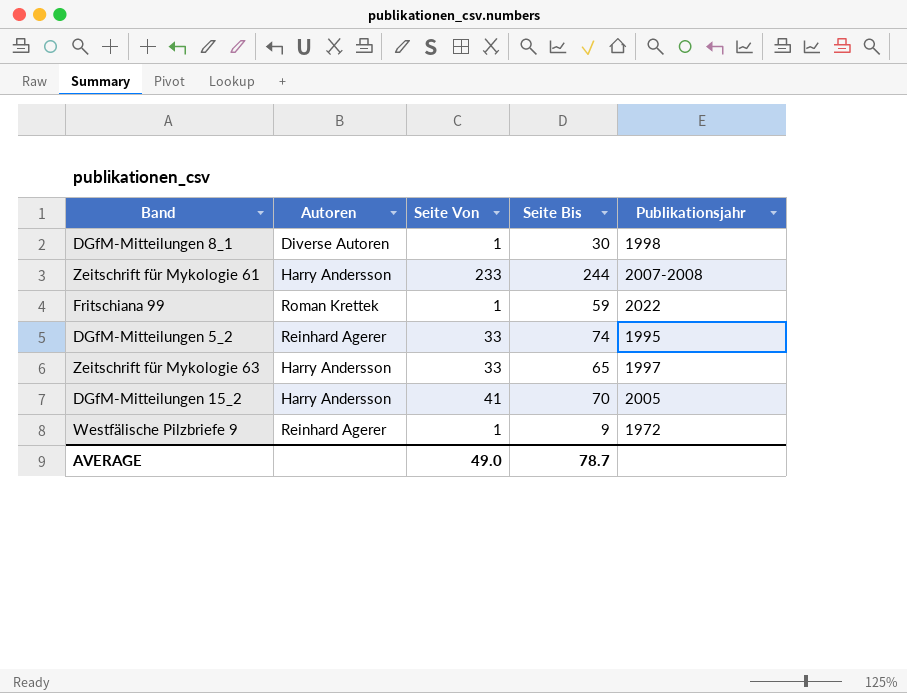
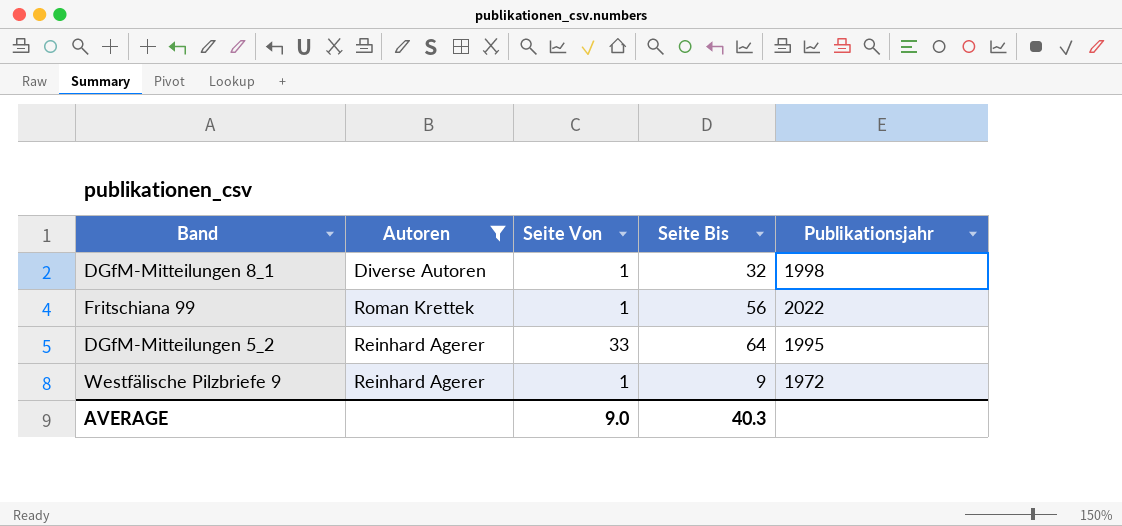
filter: none -> Autoren != Harry Andersson
DGfM-Mitteilungen 8_1 | Seite Bis: 30 -> 32
Fritschiana 99 | Seite Bis: 59 -> 56
DGfM-Mitteilungen 5_2 | Seite Bis: 74 -> 64
AVERAGE | Seite Von: 49.0 -> 9.0
AVERAGE | Seite Bis: 78.7 -> 40.3

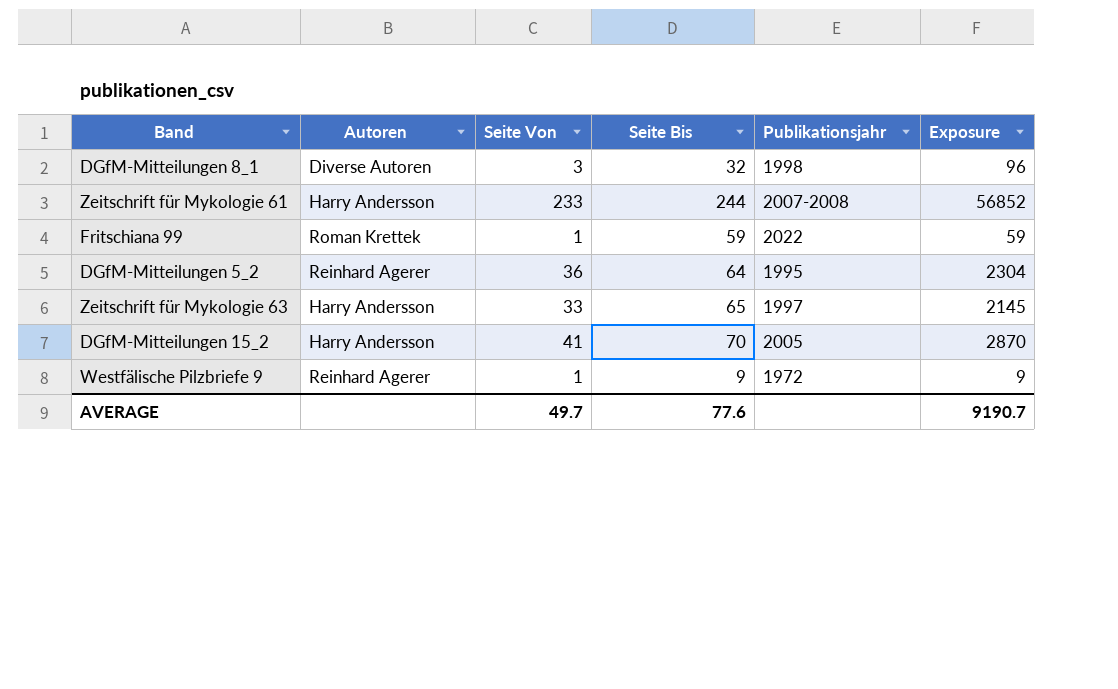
filter: Autoren != Harry Andersson -> none
column Exposure | formula: none -> [Seite Von] * [Seite Bis]
DGfM-Mitteilungen 8_1 | Seite Von: 1 -> 3
Fritschiana 99 | Seite Bis: 56 -> 59
DGfM-Mitteilungen 5_2 | Seite Von: 33 -> 36
AVERAGE | Seite Von: 9.0 -> 49.7
AVERAGE | Seite Bis: 40.3 -> 77.6

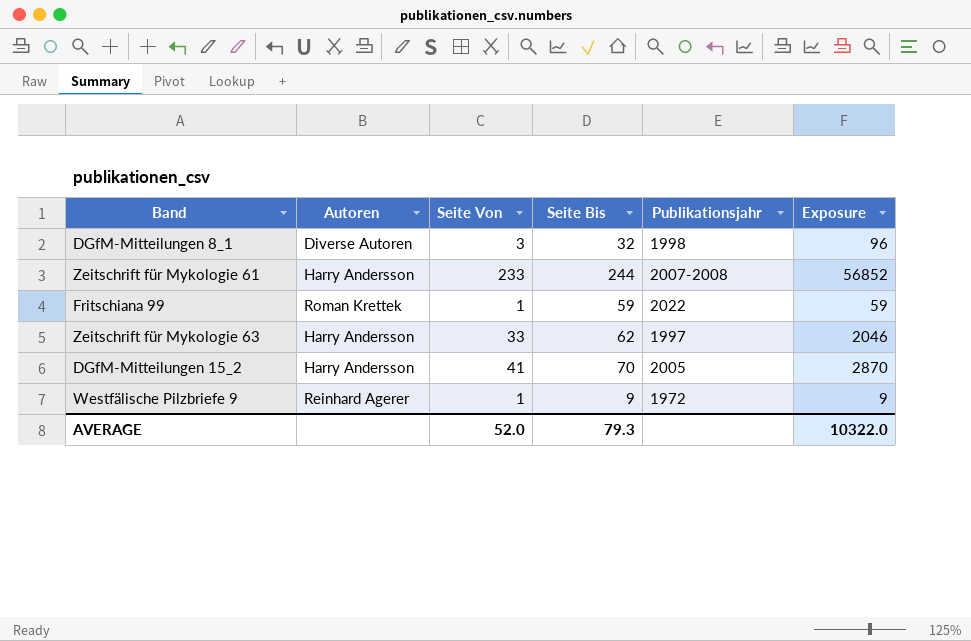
row DGfM-Mitteilungen 5_2: Reinhard Agerer | 36 | 64 | 1995 | 2304 -> none
Zeitschrift für Mykologie 63 | Seite Bis: 65 -> 62
Zeitschrift für Mykologie 63 | Exposure: 2145 -> 2046
AVERAGE | Seite Von: 49.7 -> 52.0
AVERAGE | Seite Bis: 77.6 -> 79.3
AVERAGE | Exposure: 9190.7 -> 10322.0

